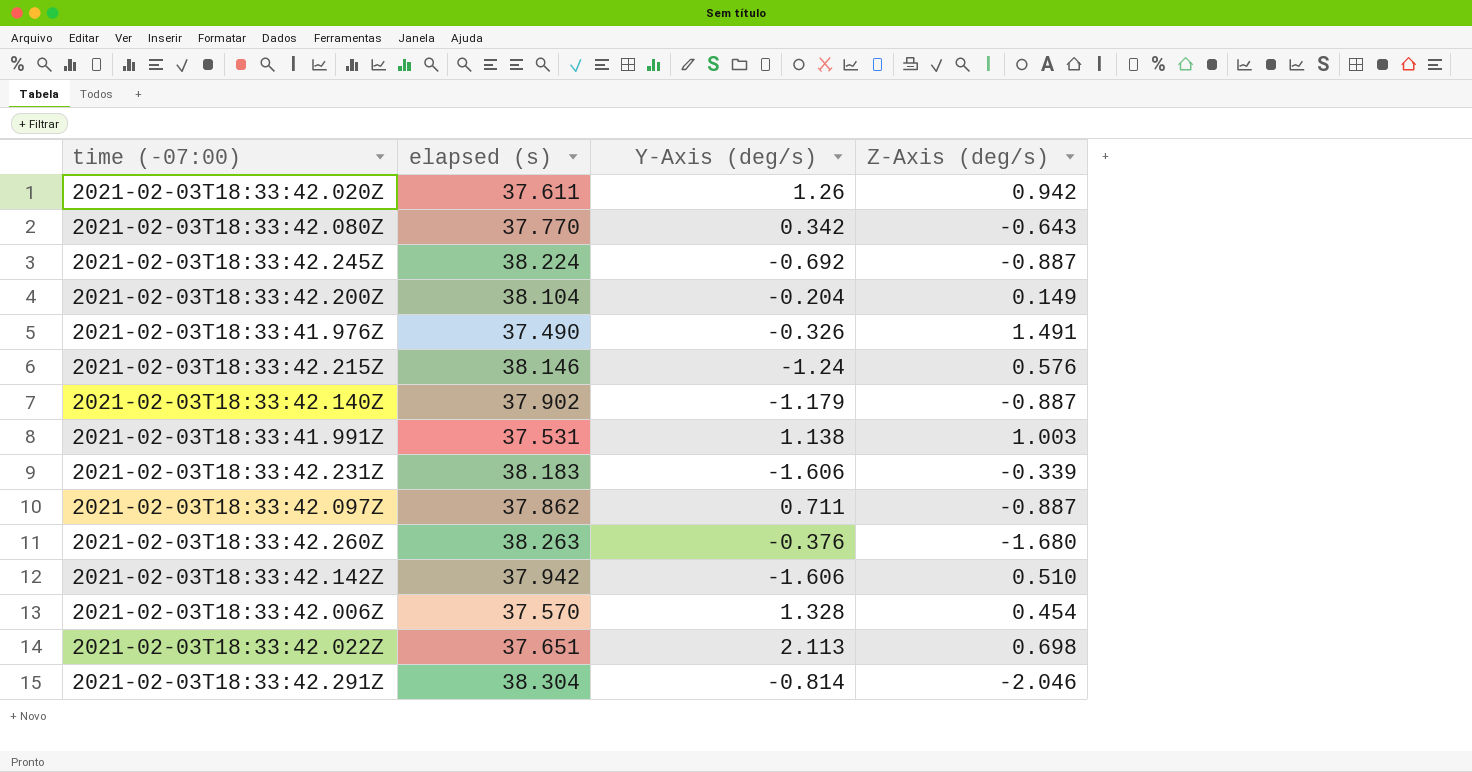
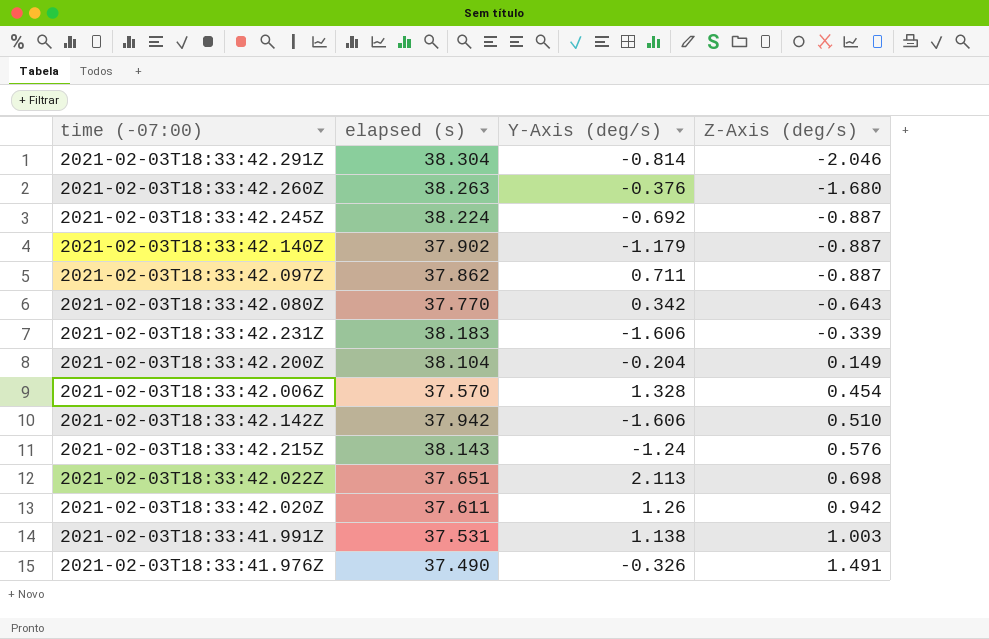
row order: none -> Z-Axis (deg/s) ascending
2021-02-03T18:33:42.215Z | elapsed (s): 38.146 -> 38.143

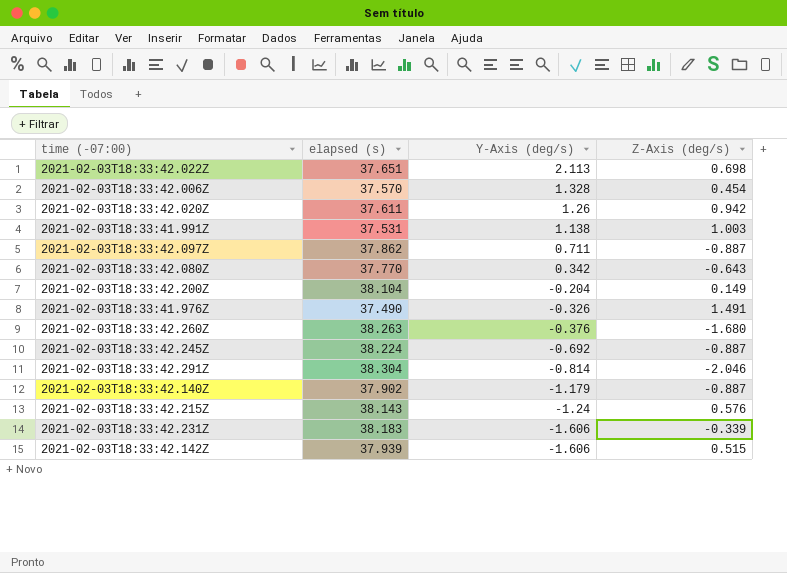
row order: Z-Axis (deg/s) ascending -> Y-Axis (deg/s) descending
2021-02-03T18:33:42.142Z | elapsed (s): 37.942 -> 37.939
2021-02-03T18:33:42.142Z | Z-Axis (deg/s): 0.510 -> 0.515

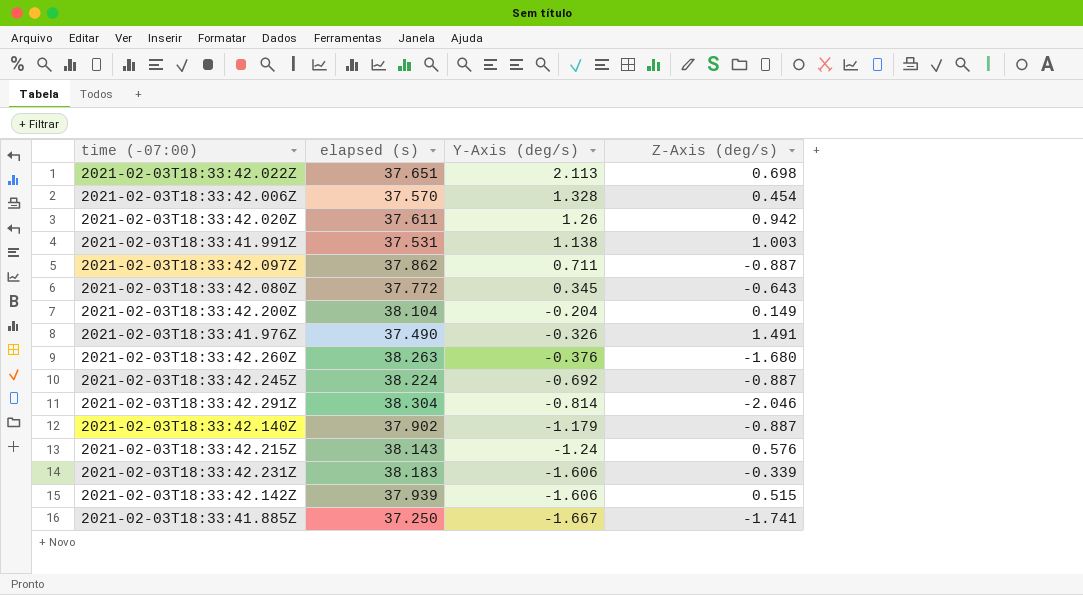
2021-02-03T18:33:42.080Z | elapsed (s): 37.770 -> 37.772
2021-02-03T18:33:42.080Z | Y-Axis (deg/s): 0.342 -> 0.345
row 2021-02-03T18:33:41.885Z: none -> 37.250 | -1.667 | -1.741

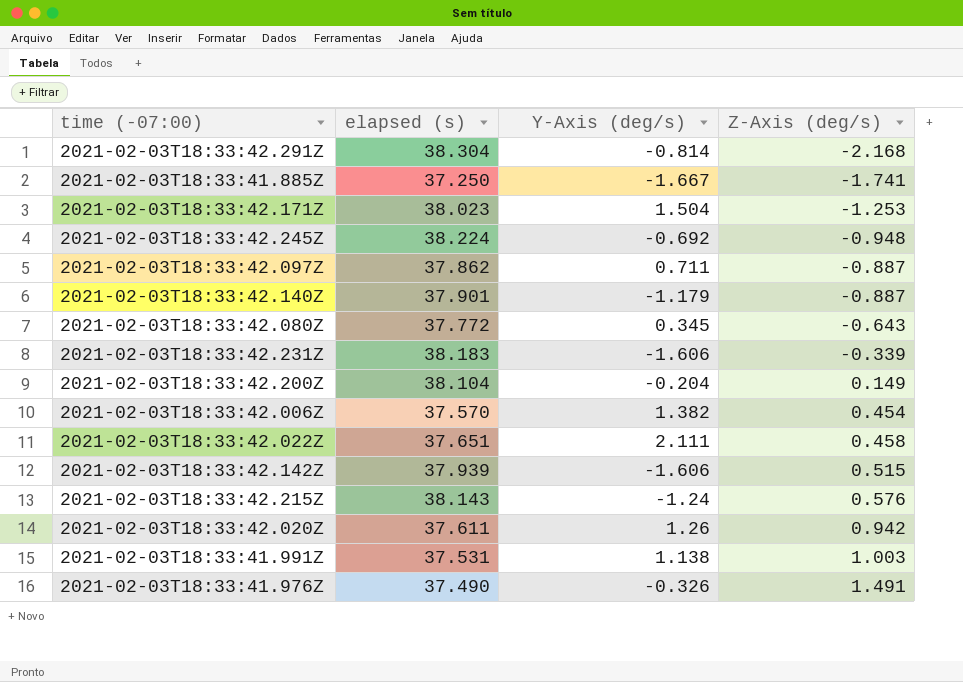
row order: Y-Axis (deg/s) descending -> Z-Axis (deg/s) ascending
row 2021-02-03T18:33:42.260Z: 38.263 | -0.376 | -1.680 -> none
2021-02-03T18:33:42.291Z | Z-Axis (deg/s): -2.046 -> -2.168
row 2021-02-03T18:33:42.171Z: none -> 38.023 | 1.504 | -1.253
2021-02-03T18:33:42.245Z | Z-Axis (deg/s): -0.887 -> -0.948
2021-02-03T18:33:42.140Z | elapsed (s): 37.902 -> 37.901
2021-02-03T18:33:42.006Z | Y-Axis (deg/s): 1.328 -> 1.382
2021-02-03T18:33:42.022Z | Y-Axis (deg/s): 2.113 -> 2.111
2021-02-03T18:33:42.022Z | Z-Axis (deg/s): 0.698 -> 0.458

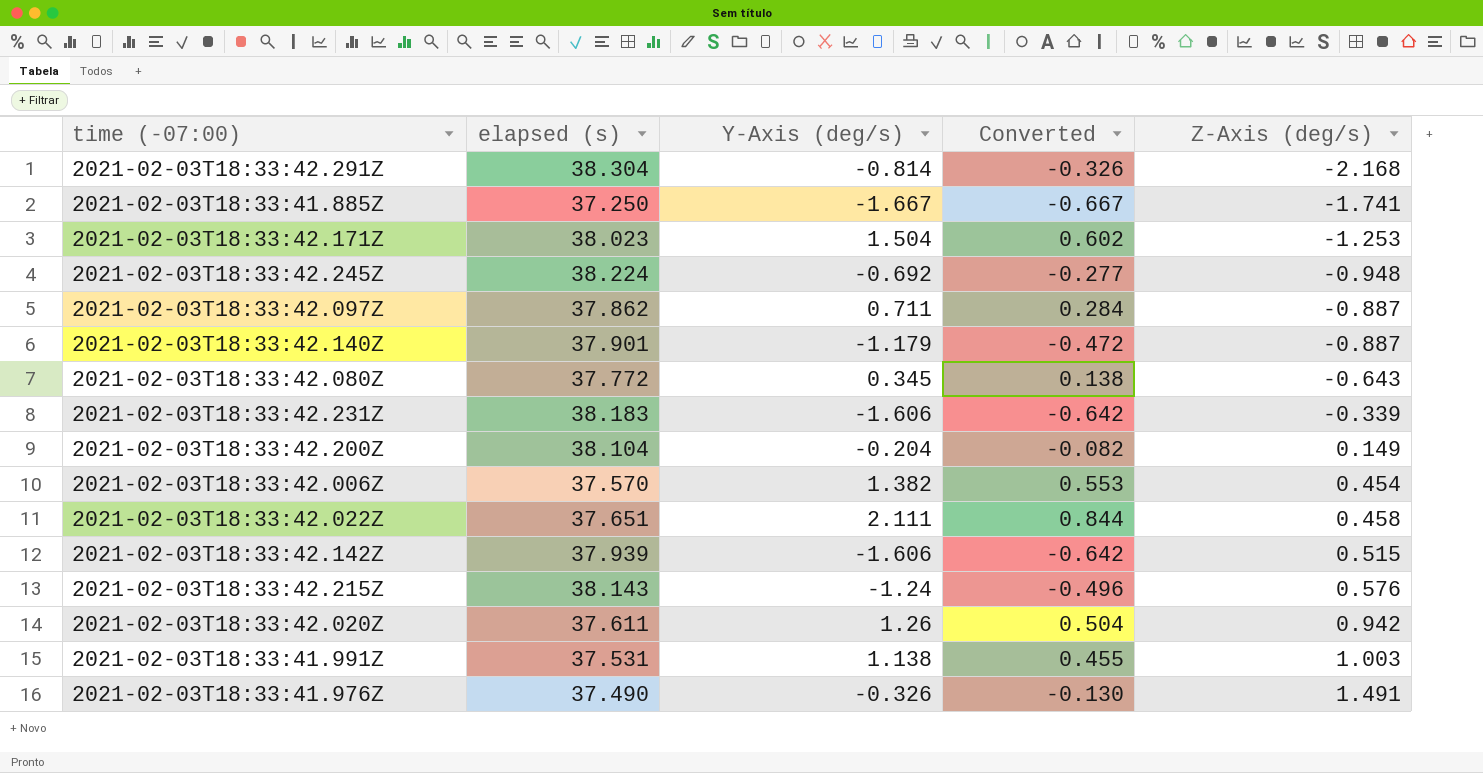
column Converted | formula: none -> [Y-Axis (deg/s)] * 0.4

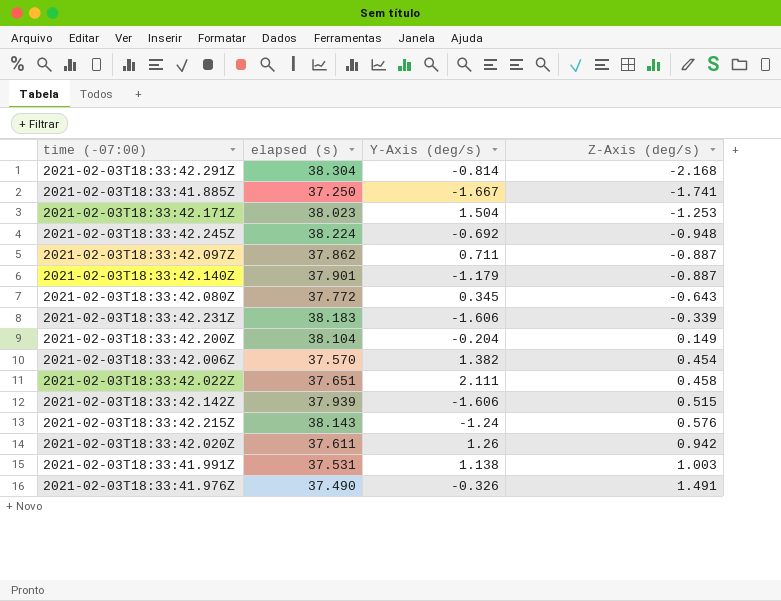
column Converted | formula: [Y-Axis (deg/s)] * 0.4 -> none

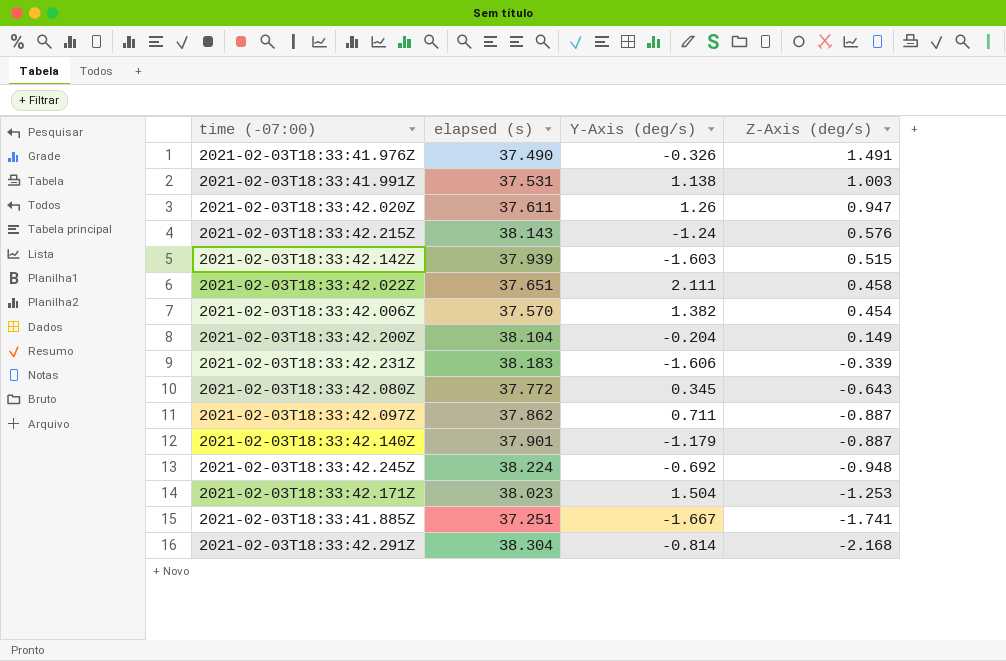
row order: Z-Axis (deg/s) ascending -> Z-Axis (deg/s) descending
2021-02-03T18:33:42.020Z | Z-Axis (deg/s): 0.942 -> 0.947
2021-02-03T18:33:42.142Z | Y-Axis (deg/s): -1.606 -> -1.603
2021-02-03T18:33:41.885Z | elapsed (s): 37.250 -> 37.251

